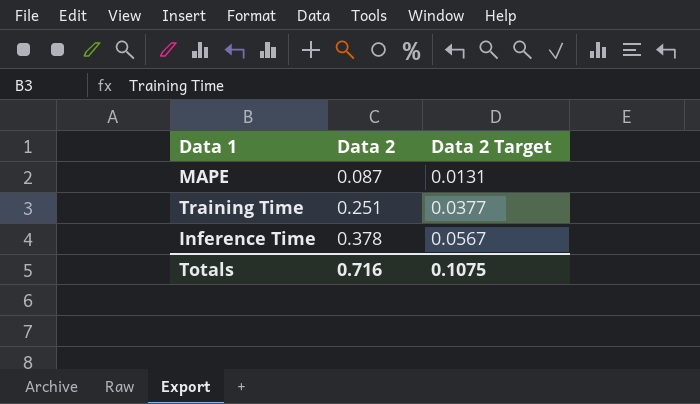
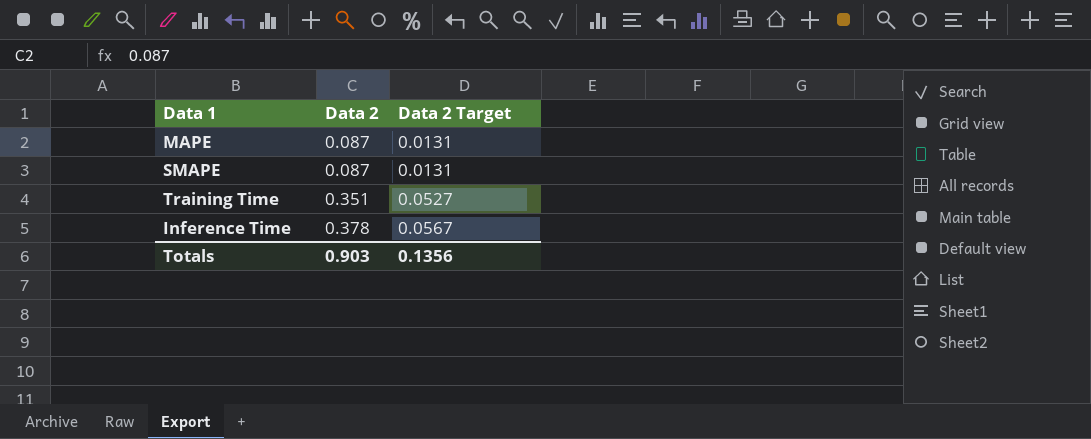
row SMAPE: none -> 0.087 | 0.0131
Training Time | Data 2: 0.251 -> 0.351
Training Time | Data 2 Target: 0.0377 -> 0.0527
Totals | Data 2: 0.716 -> 0.903
Totals | Data 2 Target: 0.1075 -> 0.1356

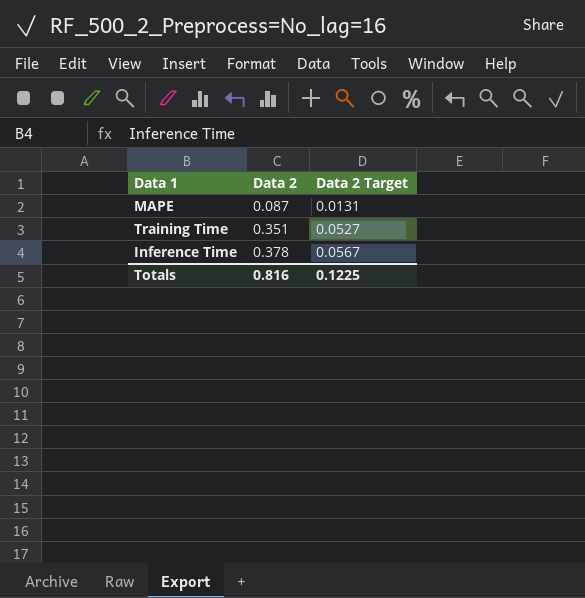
row SMAPE: 0.087 | 0.0131 -> none
Totals | Data 2: 0.903 -> 0.816
Totals | Data 2 Target: 0.1356 -> 0.1225

